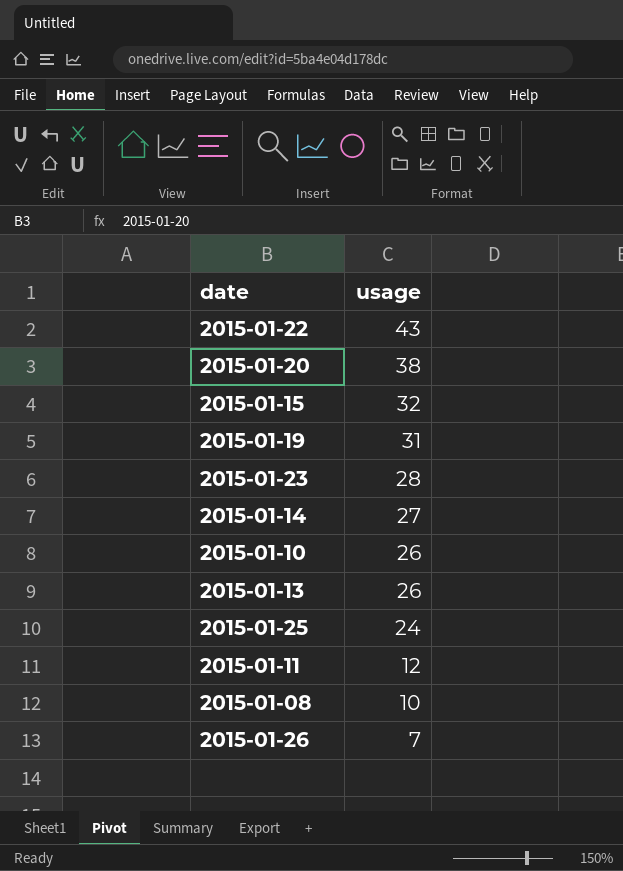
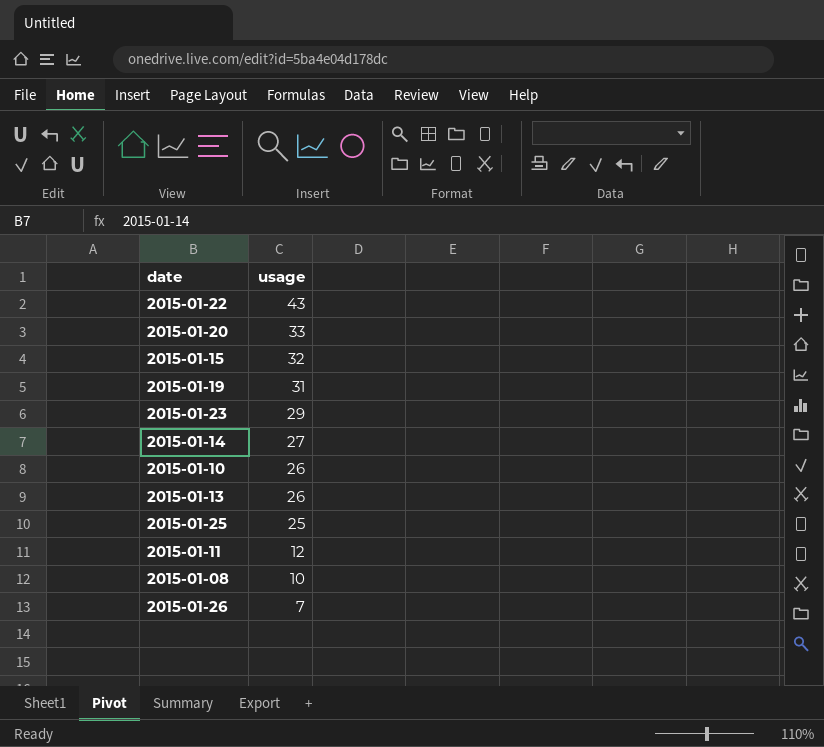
2015-01-20 | usage: 38 -> 33
2015-01-23 | usage: 28 -> 29
2015-01-25 | usage: 24 -> 25

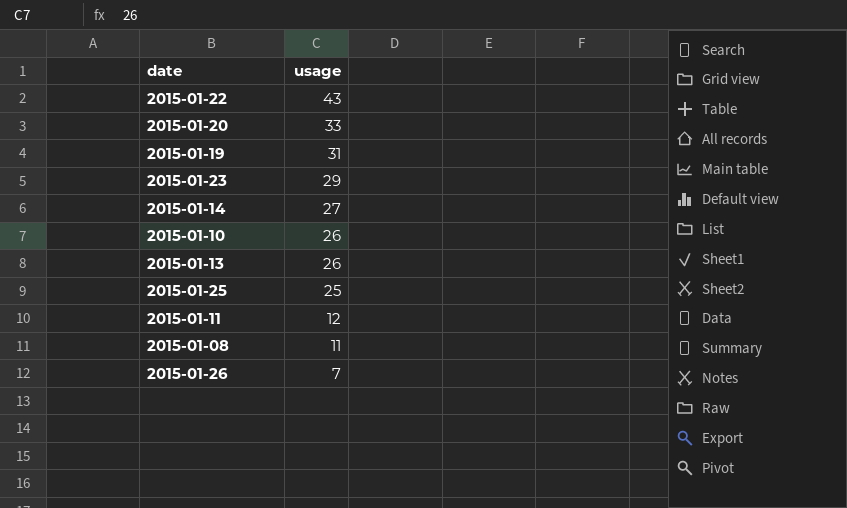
row 2015-01-15: 32 -> none
2015-01-08 | usage: 10 -> 11

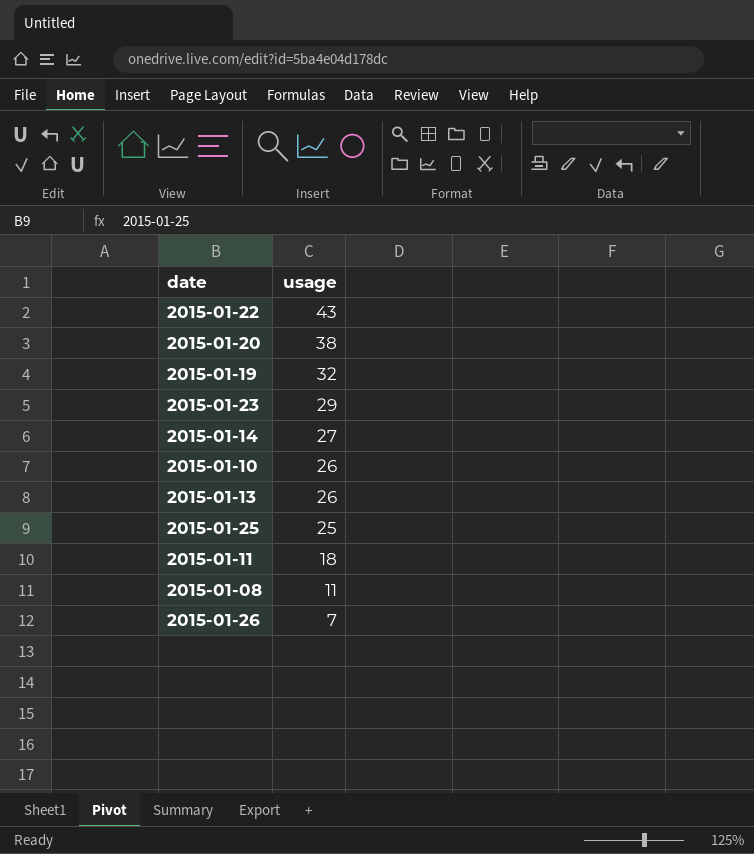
2015-01-20 | usage: 33 -> 38
2015-01-19 | usage: 31 -> 32
2015-01-11 | usage: 12 -> 18

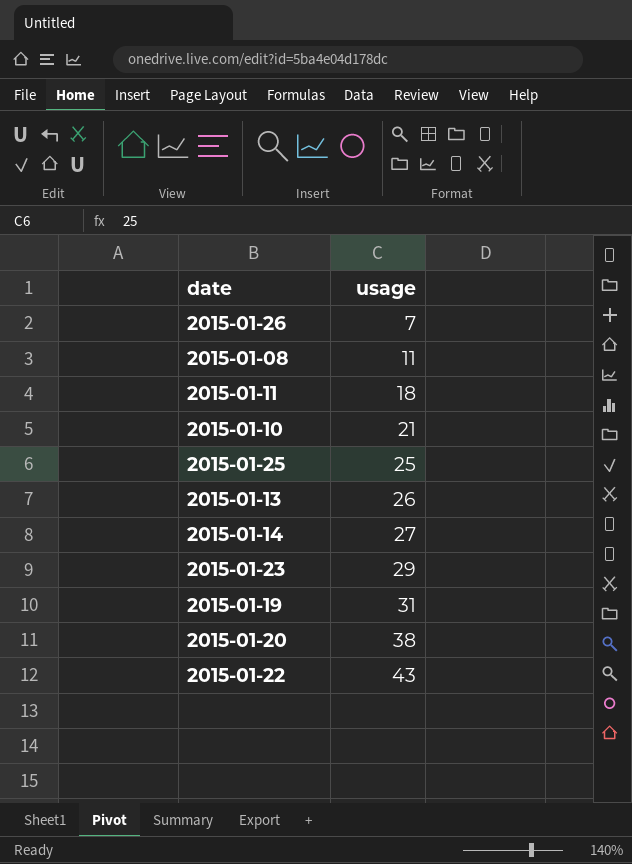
row order: usage descending -> usage ascending
2015-01-10 | usage: 26 -> 21
2015-01-19 | usage: 32 -> 31

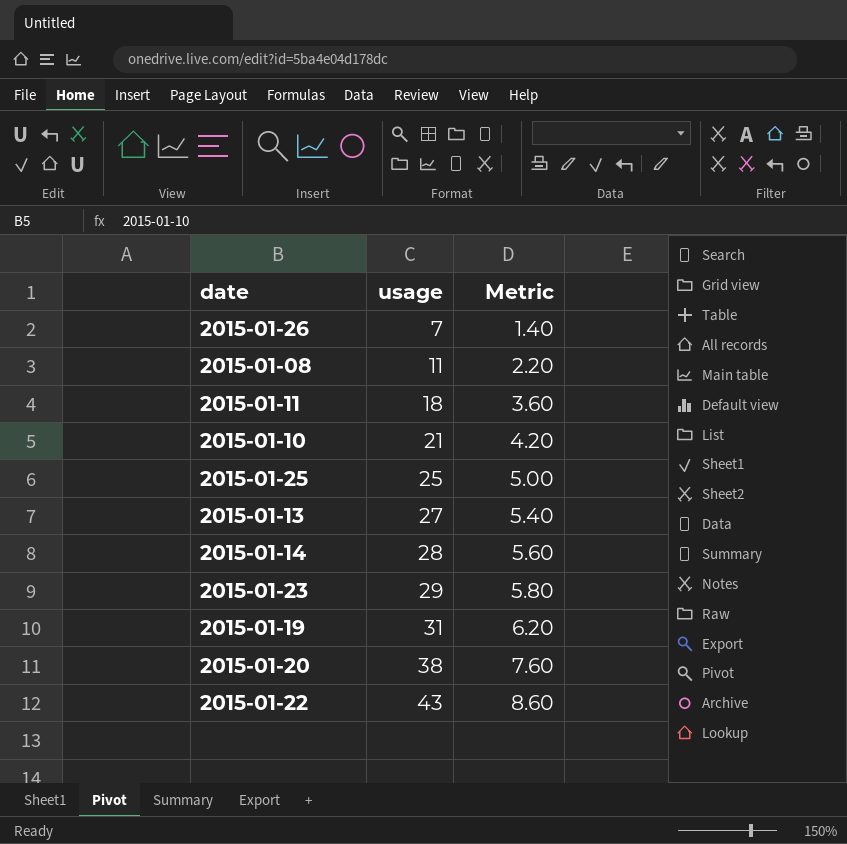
column Metric | formula: none -> [usage] * 0.2
2015-01-13 | usage: 26 -> 27
2015-01-14 | usage: 27 -> 28

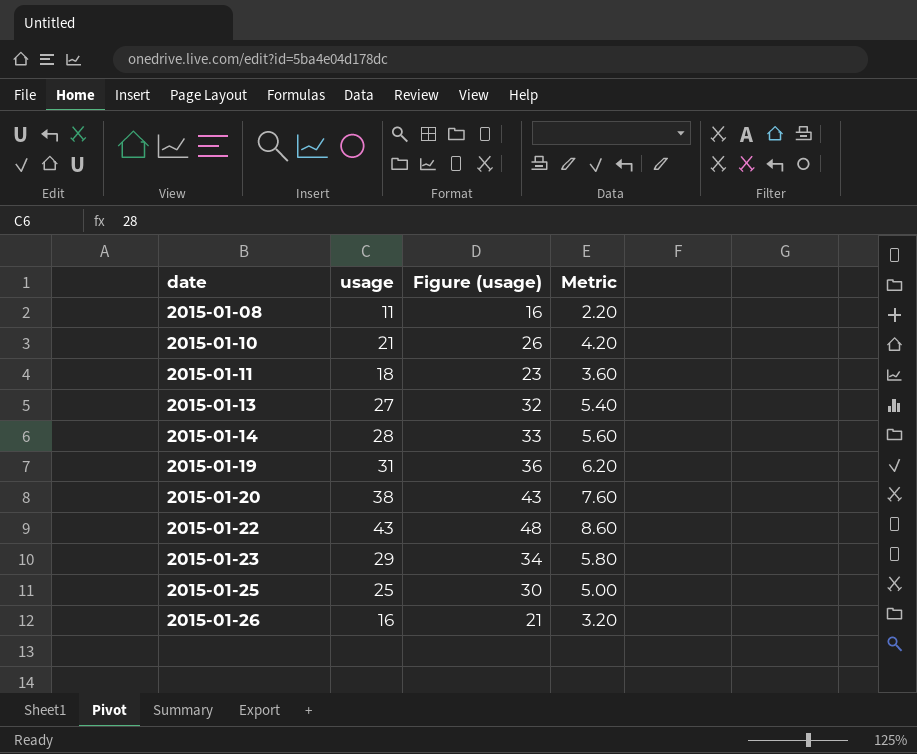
row order: usage ascending -> date ascending
column Figure (usage) | formula: none -> [usage] + 5
2015-01-26 | usage: 7 -> 16
2015-01-26 | Metric: 1.40 -> 3.20

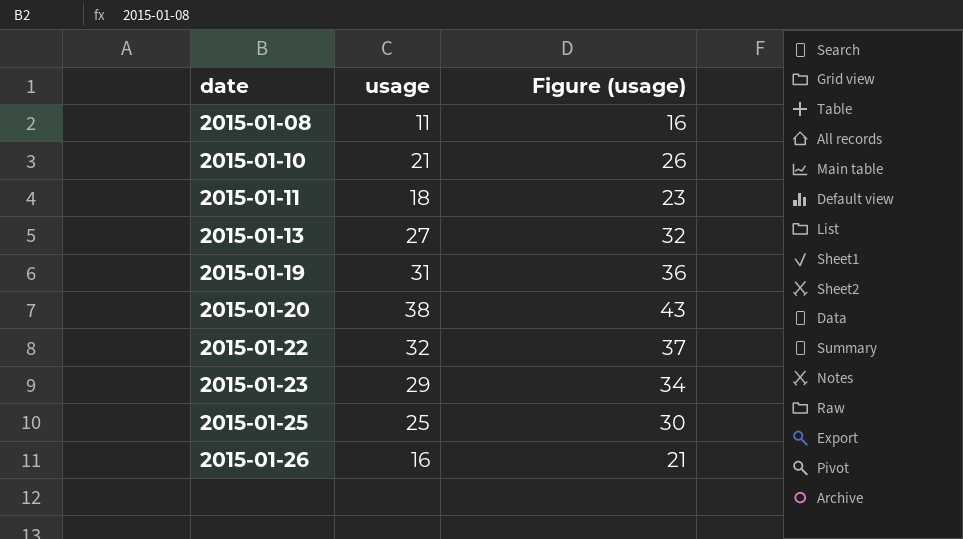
column Metric | formula: [usage] * 0.2 -> none
row 2015-01-14: 28 | 33 | 5.60 -> none
2015-01-22 | usage: 43 -> 32
2015-01-22 | Figure (usage): 48 -> 37

